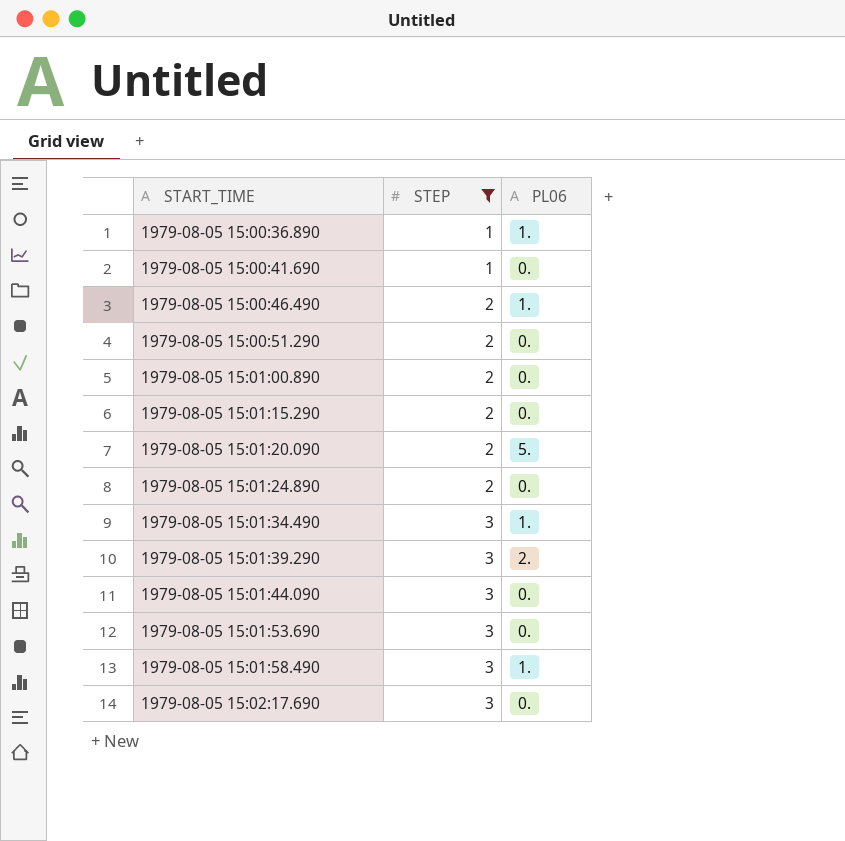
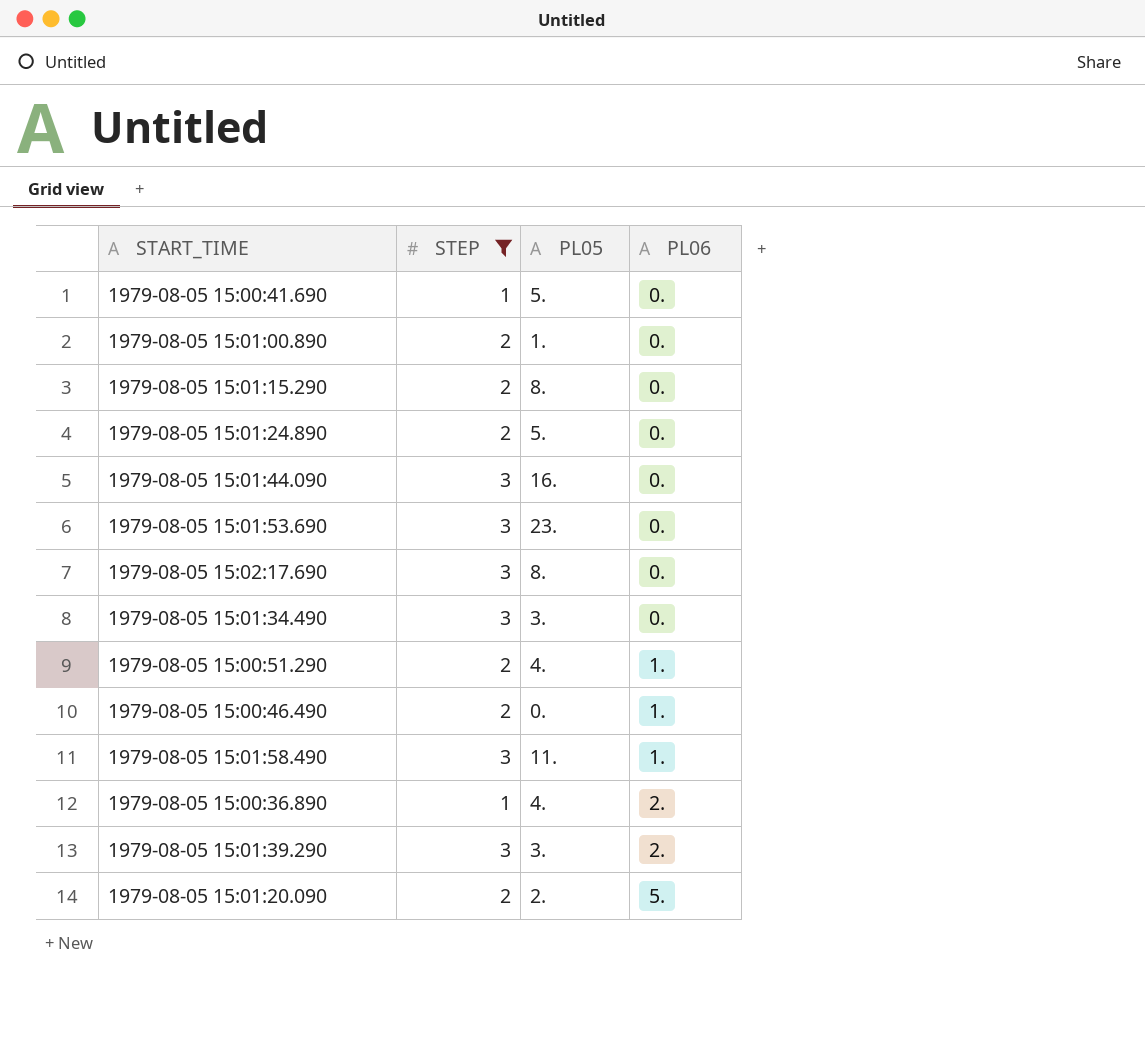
row order: START_TIME ascending -> PL06 ascending
column PL05 | position: none -> 3
1979-08-05 15:01:34.490 | PL06: 1. -> 0.
1979-08-05 15:00:51.290 | PL06: 0. -> 1.
1979-08-05 15:00:36.890 | PL06: 1. -> 2.

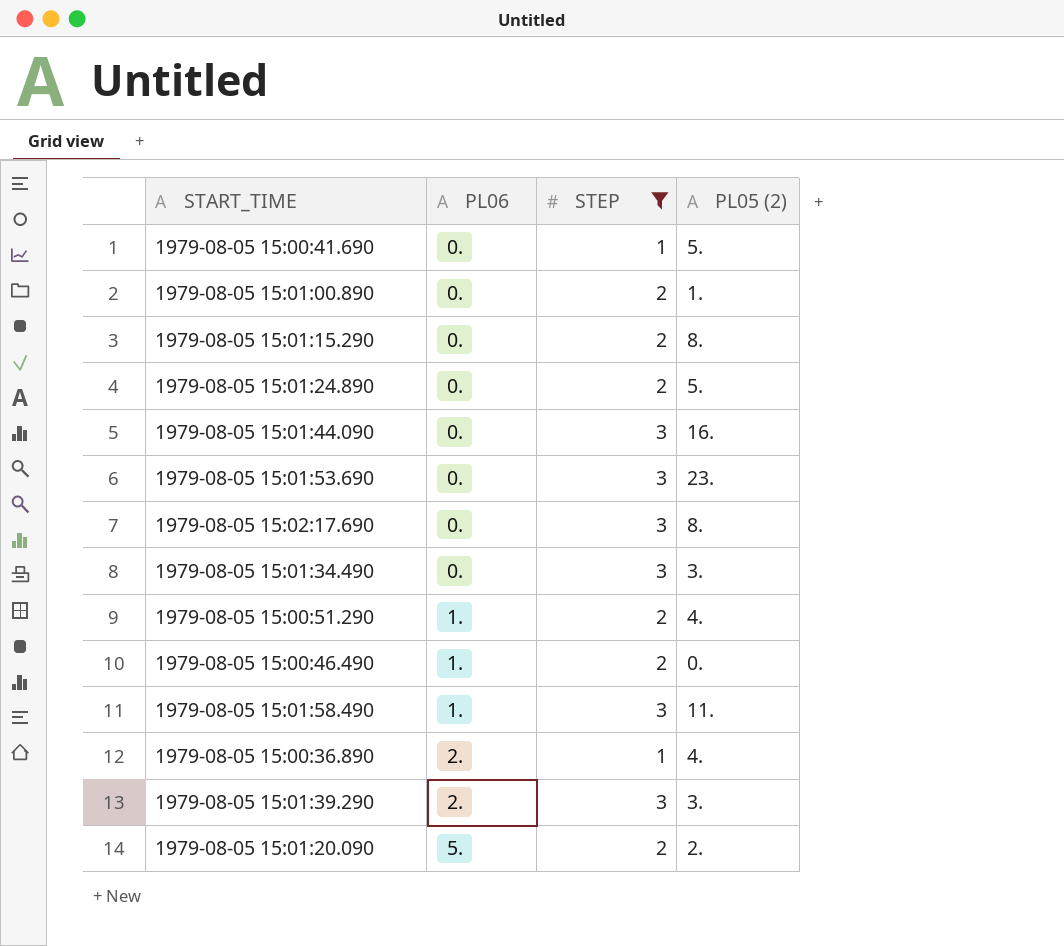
column PL06 | position: 4 -> 2
column name: PL05 -> PL05 (2)

